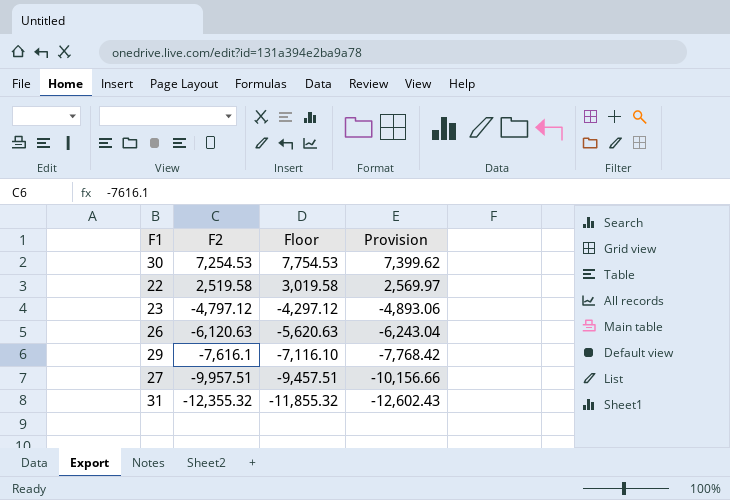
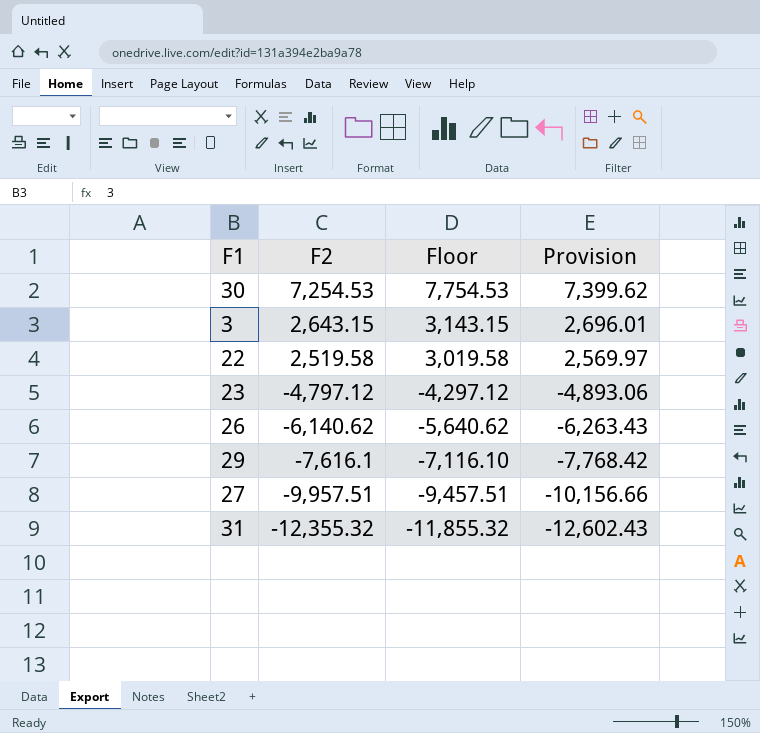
row 3: none -> 2,643.15 | 3,143.15 | 2,696.01
26 | F2: -6,120.63 -> -6,140.62
26 | Floor: -5,620.63 -> -5,640.62
26 | Provision: -6,243.04 -> -6,263.43

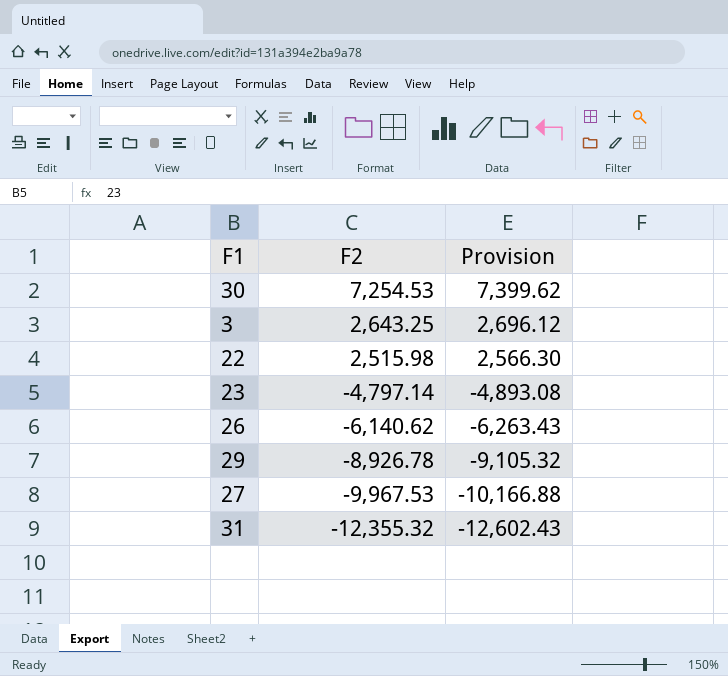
column Floor | formula: [F2] + 500 -> none
3 | F2: 2,643.15 -> 2,643.25
3 | Provision: 2,696.01 -> 2,696.12
22 | F2: 2,519.58 -> 2,515.98
22 | Provision: 2,569.97 -> 2,566.30
23 | F2: -4,797.12 -> -4,797.14
23 | Provision: -4,893.06 -> -4,893.08
29 | F2: -7,616.1 -> -8,926.78
29 | Provision: -7,768.42 -> -9,105.32
27 | F2: -9,957.51 -> -9,967.53
27 | Provision: -10,156.66 -> -10,166.88

